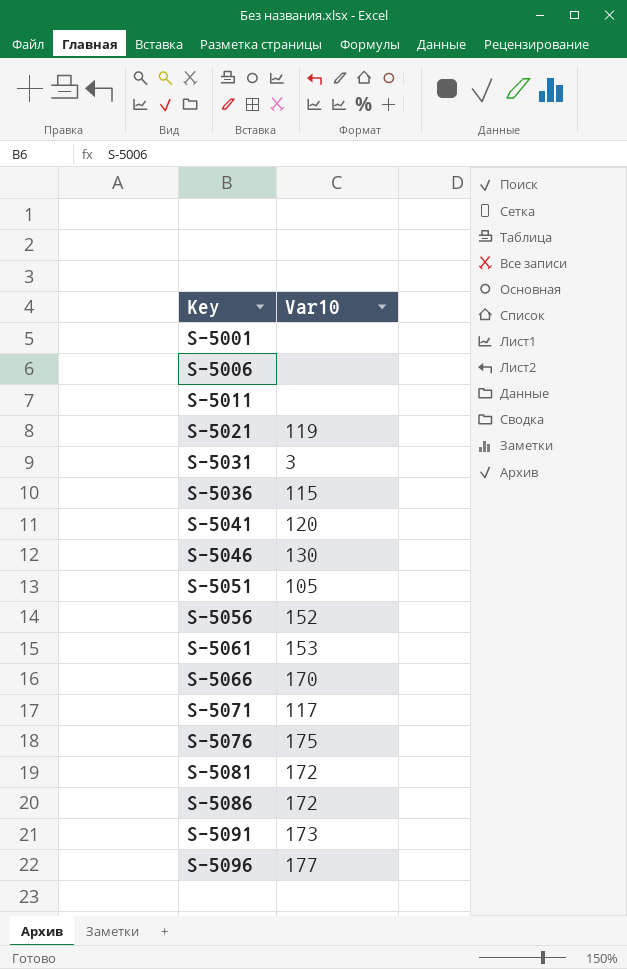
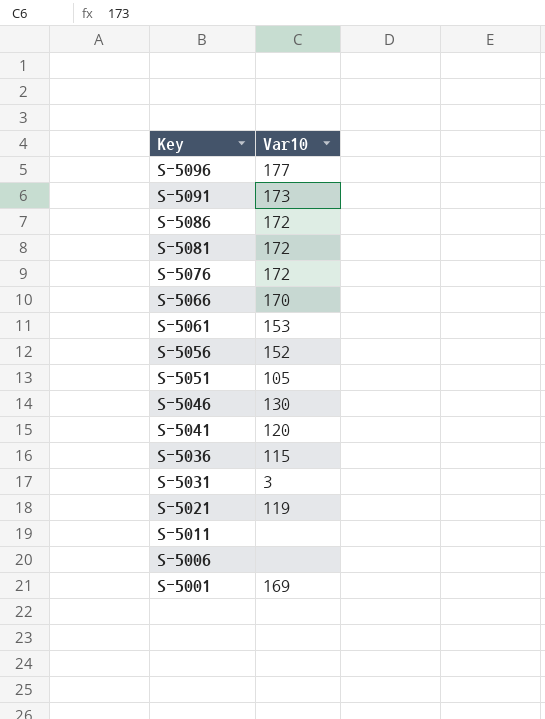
row order: Key ascending -> Key descending
row S-5071: 117 -> none
S-5076 | Var10: 175 -> 172
S-5001 | Var10: none -> 169

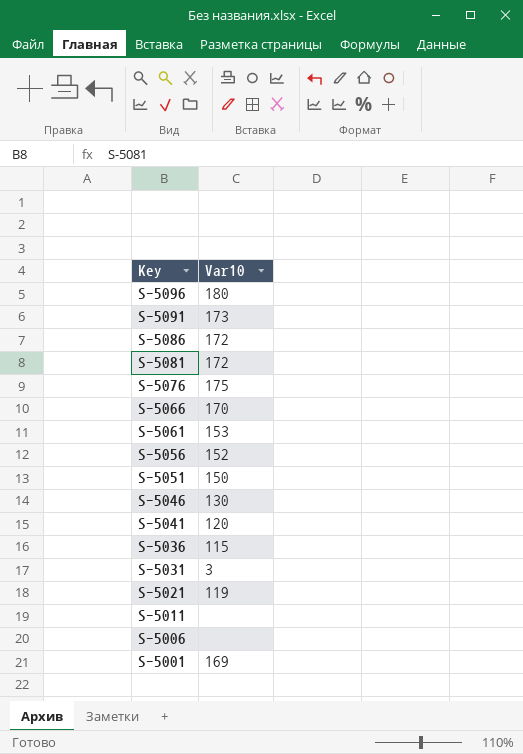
S-5096 | Var10: 177 -> 180
S-5076 | Var10: 172 -> 175
S-5051 | Var10: 105 -> 150

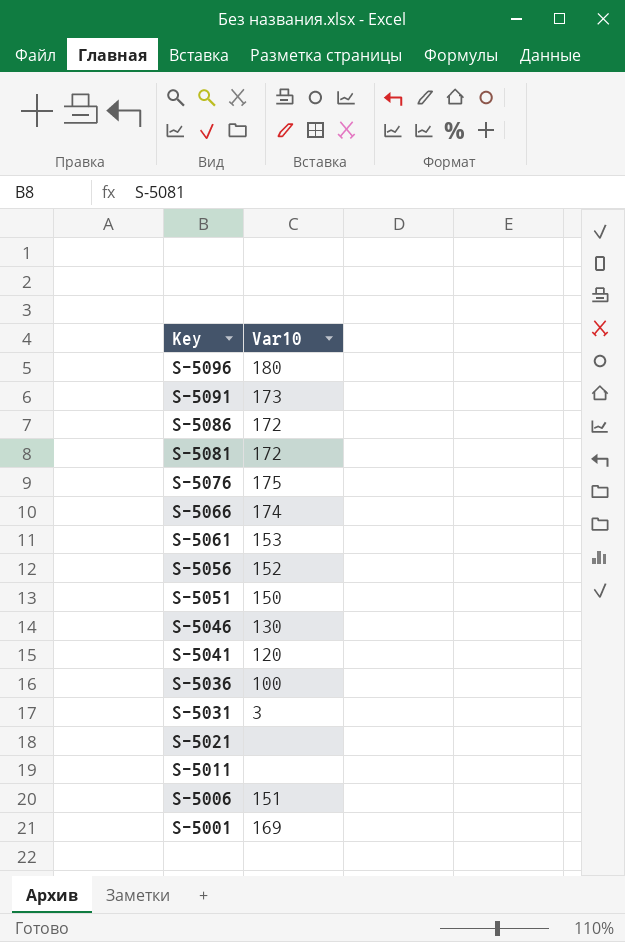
S-5066 | Var10: 170 -> 174
S-5036 | Var10: 115 -> 100
S-5021 | Var10: 119 -> none
S-5006 | Var10: none -> 151

